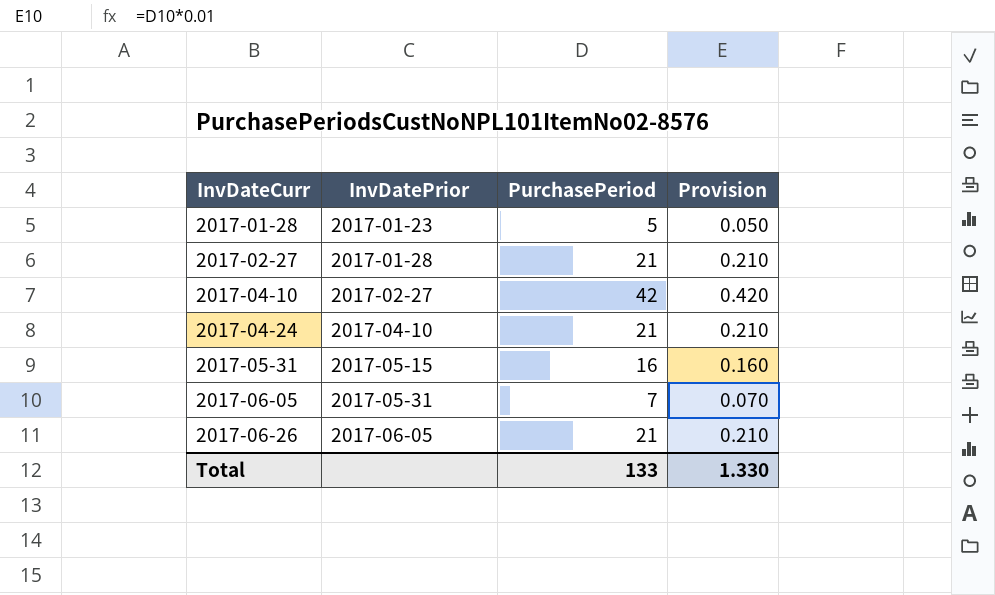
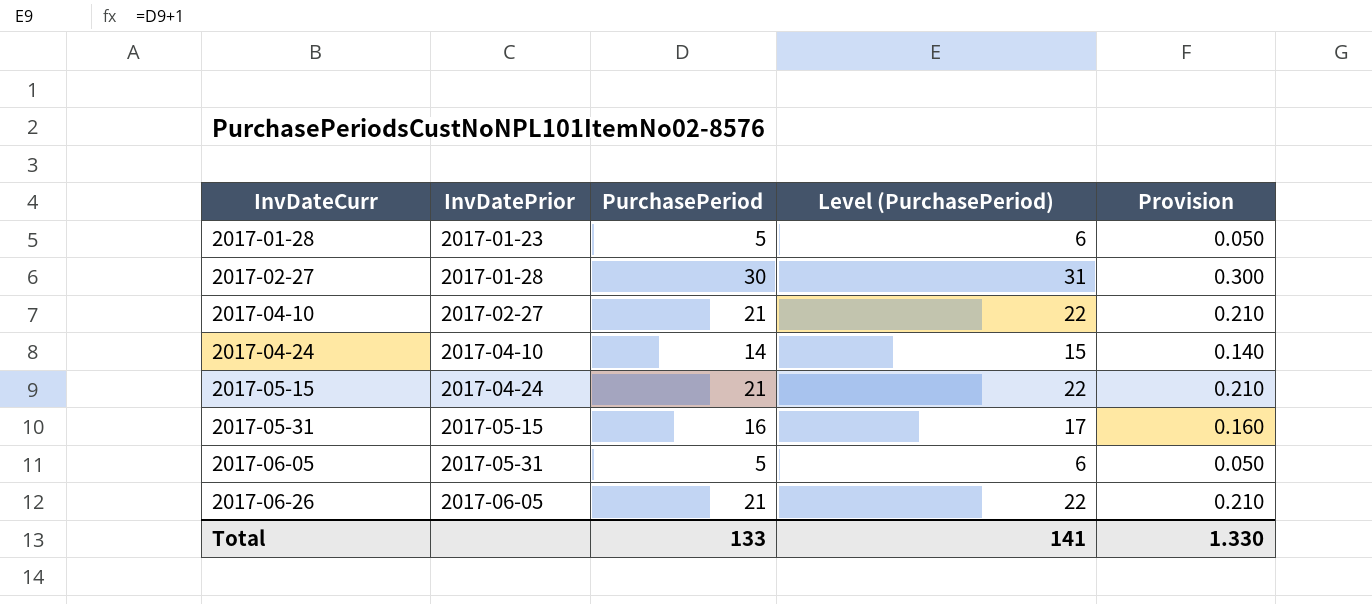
column Level (PurchasePeriod) | formula: none -> [PurchasePeriod] + 1
2017-02-27 | PurchasePeriod: 21 -> 30
2017-02-27 | Provision: 0.210 -> 0.300
2017-04-10 | PurchasePeriod: 42 -> 21
2017-04-10 | Provision: 0.420 -> 0.210
2017-04-24 | PurchasePeriod: 21 -> 14
2017-04-24 | Provision: 0.210 -> 0.140
row 2017-05-15: none -> 2017-04-24 | 21 | 22 | 0.210
2017-06-05 | PurchasePeriod: 7 -> 5
2017-06-05 | Provision: 0.070 -> 0.050

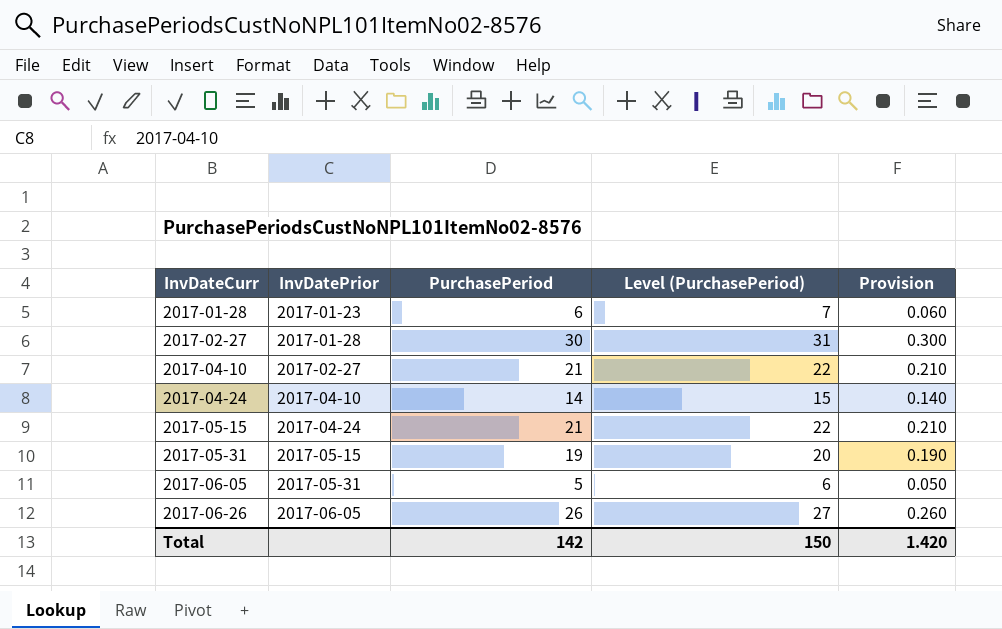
2017-01-28 | PurchasePeriod: 5 -> 6
2017-01-28 | Level (PurchasePeriod): 6 -> 7
2017-01-28 | Provision: 0.050 -> 0.060
2017-05-31 | PurchasePeriod: 16 -> 19
2017-05-31 | Level (PurchasePeriod): 17 -> 20
2017-05-31 | Provision: 0.160 -> 0.190
2017-06-26 | PurchasePeriod: 21 -> 26
2017-06-26 | Level (PurchasePeriod): 22 -> 27
2017-06-26 | Provision: 0.210 -> 0.260
Total | PurchasePeriod: 133 -> 142
Total | Level (PurchasePeriod): 141 -> 150
Total | Provision: 1.330 -> 1.420

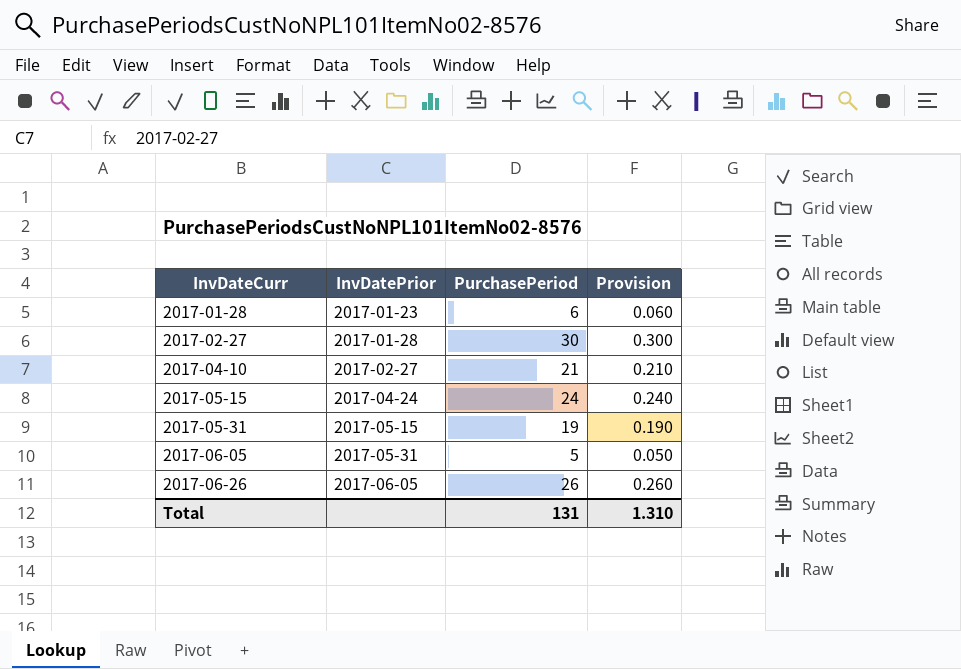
column Level (PurchasePeriod) | formula: [PurchasePeriod] + 1 -> none
row 2017-04-24: 2017-04-10 | 14 | 15 | 0.140 -> none
2017-05-15 | PurchasePeriod: 21 -> 24
2017-05-15 | Provision: 0.210 -> 0.240
Total | PurchasePeriod: 142 -> 131
Total | Provision: 1.420 -> 1.310

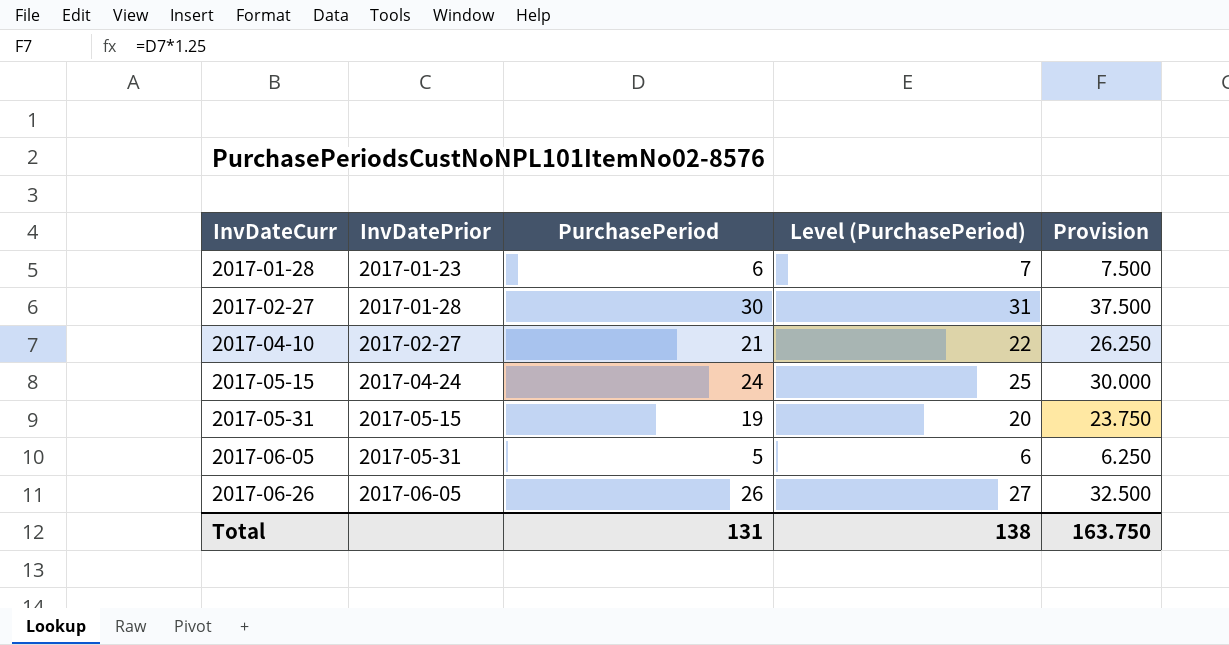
column Level (PurchasePeriod) | formula: none -> [PurchasePeriod] + 1
column Provision | formula: [PurchasePeriod] * 0.01 -> [PurchasePeriod] * 1.25
Total | Provision: 1.310 -> 163.750

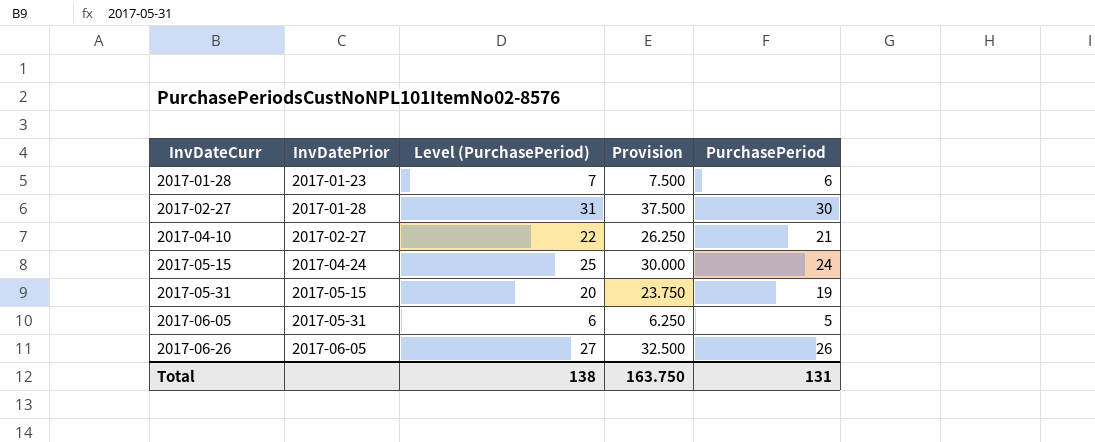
column PurchasePeriod | position: 3 -> 5

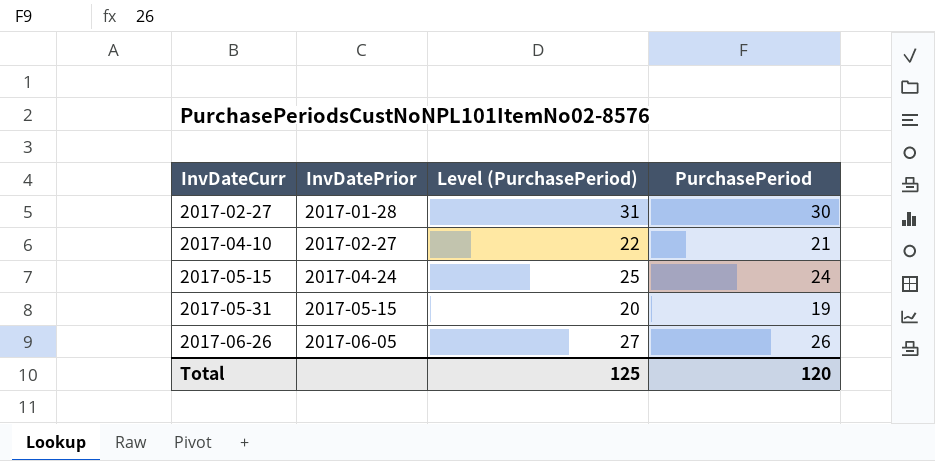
column Provision | formula: [PurchasePeriod] * 1.25 -> none
row 2017-01-28: 2017-01-23 | 7 | 7.500 | 6 -> none
row 2017-06-05: 2017-05-31 | 6 | 6.250 | 5 -> none
Total | Level (PurchasePeriod): 138 -> 125
Total | PurchasePeriod: 131 -> 120

